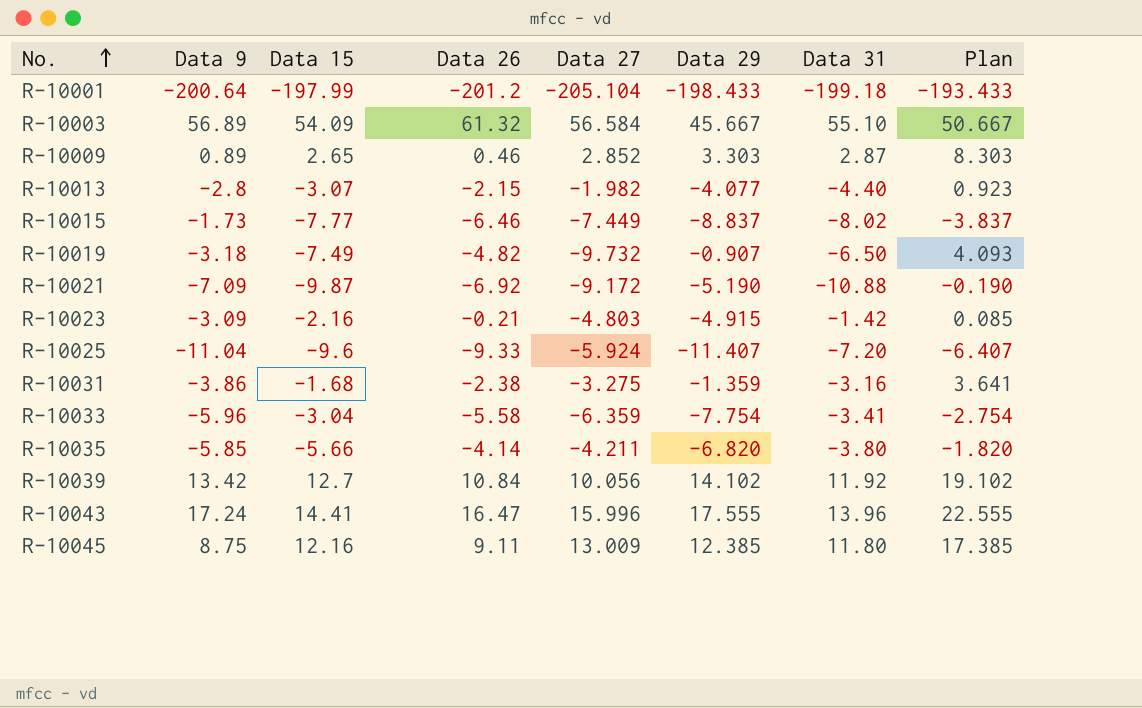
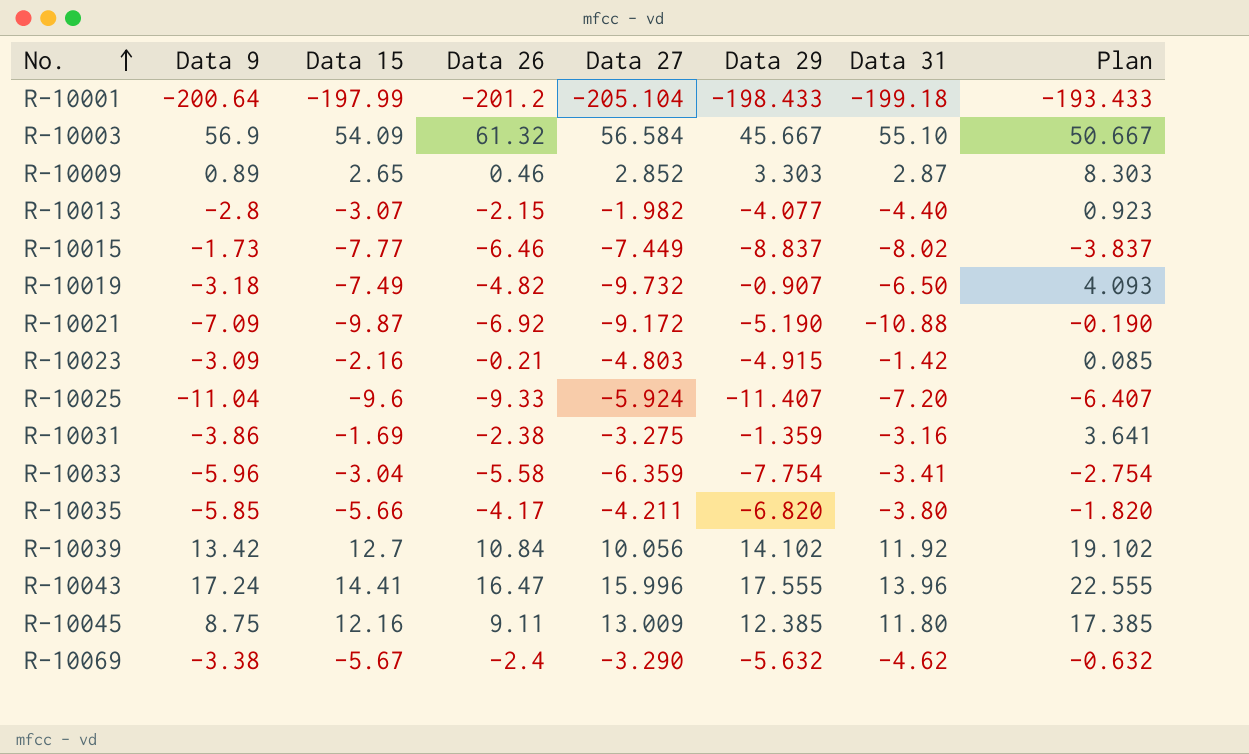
R-10003 | Data 9: 56.89 -> 56.9
R-10031 | Data 15: -1.68 -> -1.69
R-10035 | Data 26: -4.14 -> -4.17
row R-10069: none -> -3.38 | -5.67 | -2.4 | -3.290 | -5.632 | -4.62 | -0.632

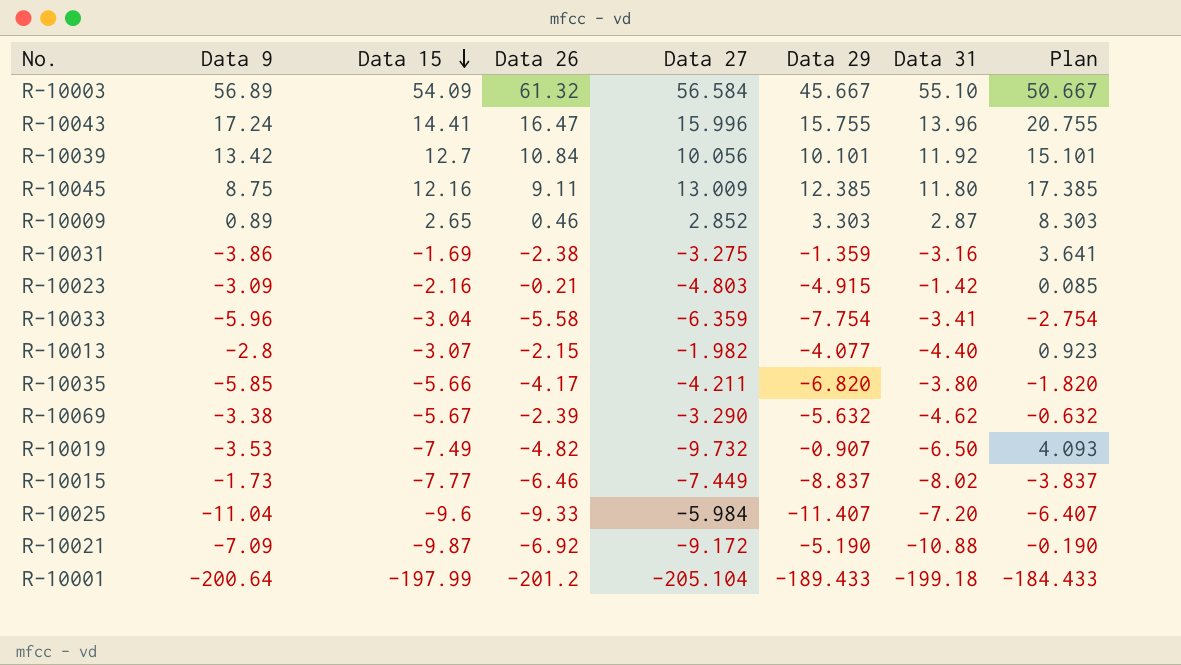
row order: No. ascending -> Data 15 descending
R-10003 | Data 9: 56.9 -> 56.89
R-10043 | Data 29: 17.555 -> 15.755
R-10043 | Plan: 22.555 -> 20.755
R-10039 | Data 29: 14.102 -> 10.101
R-10039 | Plan: 19.102 -> 15.101
R-10069 | Data 26: -2.4 -> -2.39
R-10019 | Data 9: -3.18 -> -3.53
R-10025 | Data 27: -5.924 -> -5.984
R-10001 | Data 29: -198.433 -> -189.433
R-10001 | Plan: -193.433 -> -184.433

